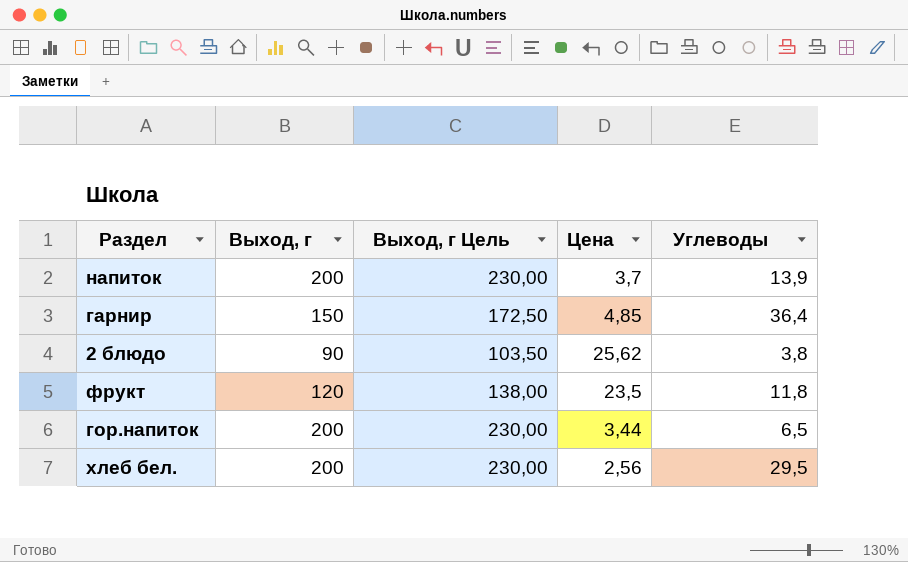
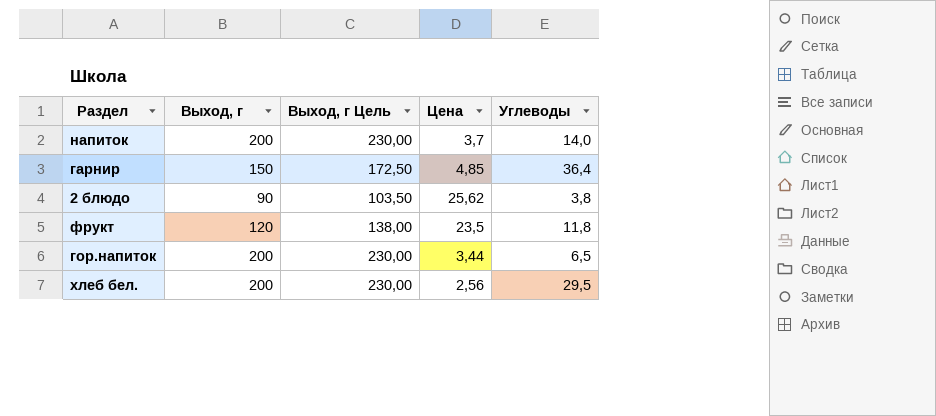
напиток | Углеводы: 13,9 -> 14,0

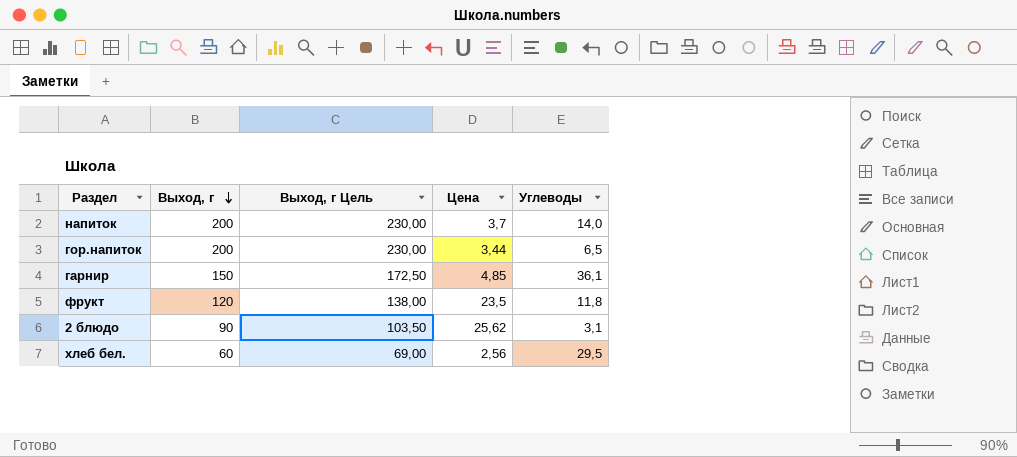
row order: none -> Выход, г descending
гарнир | Углеводы: 36,4 -> 36,1
2 блюдо | Углеводы: 3,8 -> 3,1
хлеб бел. | Выход, г: 200 -> 60
хлеб бел. | Выход, г Цель: 230,00 -> 69,00

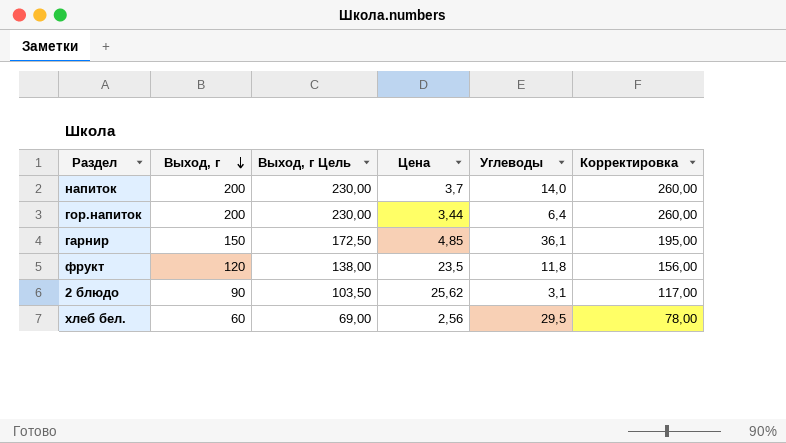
column Корректировка | formula: none -> [Выход, г] * 1,3
гор.напиток | Углеводы: 6,5 -> 6,4

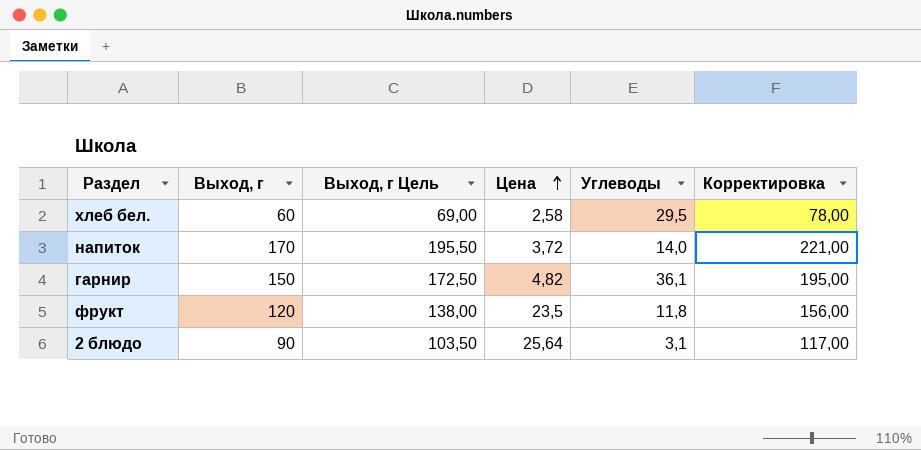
row order: Выход, г descending -> Цена ascending
row гор.напиток: 200 | 230,00 | 3,44 | 6,4 | 260,00 -> none
хлеб бел. | Цена: 2,56 -> 2,58
напиток | Выход, г: 200 -> 170
напиток | Выход, г Цель: 230,00 -> 195,50
напиток | Цена: 3,7 -> 3,72
напиток | Корректировка: 260,00 -> 221,00
гарнир | Цена: 4,85 -> 4,82
2 блюдо | Цена: 25,62 -> 25,64

